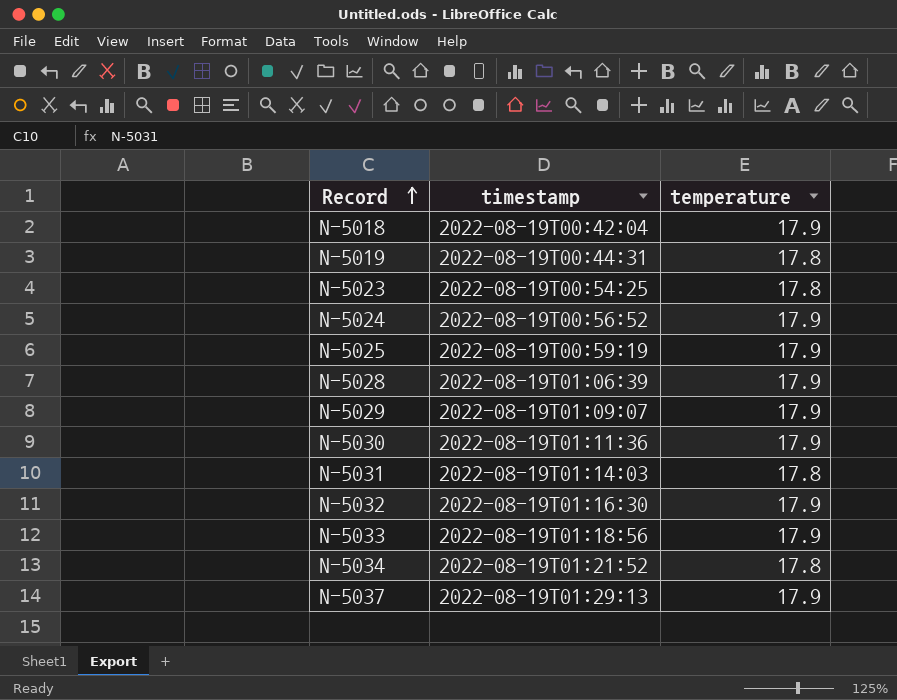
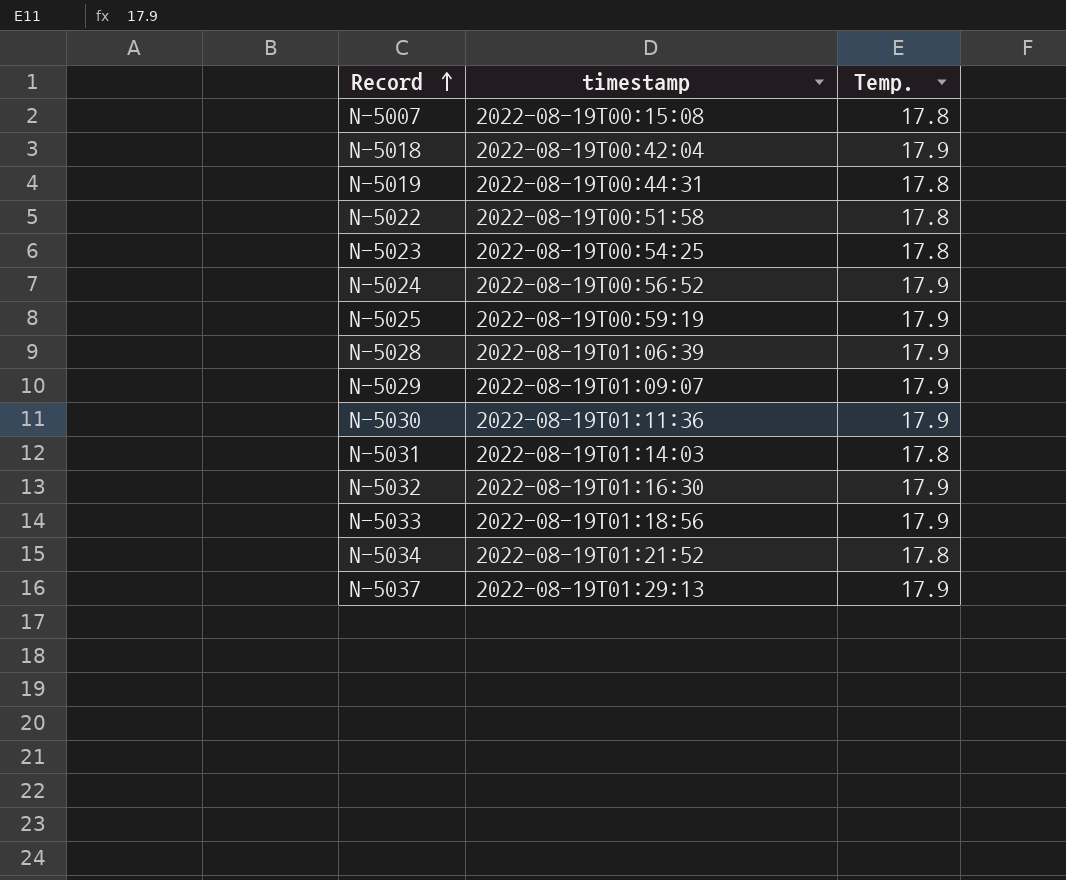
column name: temperature -> Temp.
row N-5007: none -> 2022-08-19T00:15:08 | 17.8
row N-5022: none -> 2022-08-19T00:51:58 | 17.8

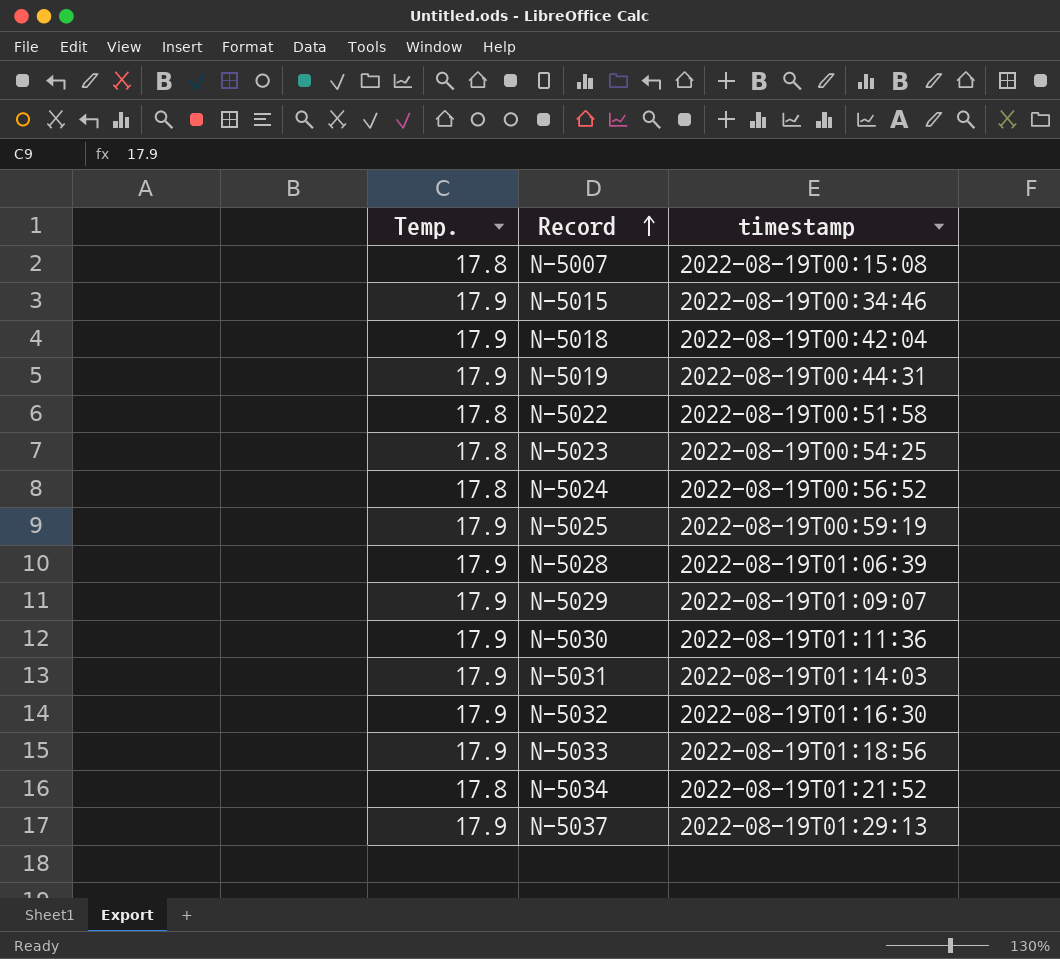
column Temp. | position: 3 -> 1
row N-5015: none -> 17.9 | 2022-08-19T00:34:46
N-5019 | Temp.: 17.8 -> 17.9
N-5024 | Temp.: 17.9 -> 17.8
N-5031 | Temp.: 17.8 -> 17.9

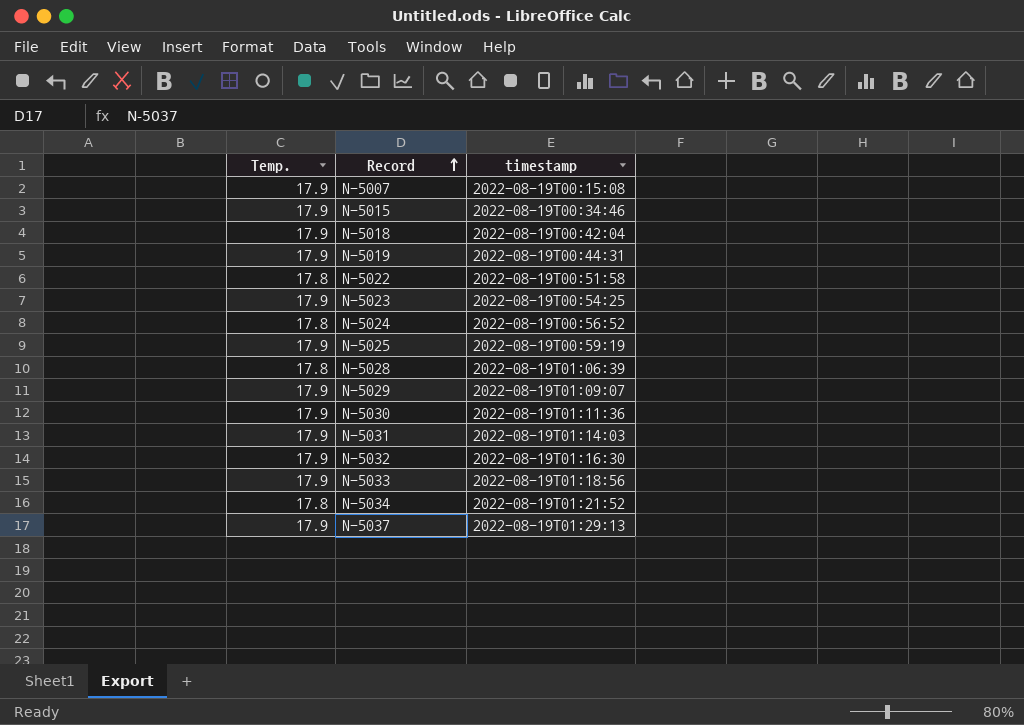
N-5007 | Temp.: 17.8 -> 17.9
N-5023 | Temp.: 17.8 -> 17.9
N-5028 | Temp.: 17.9 -> 17.8

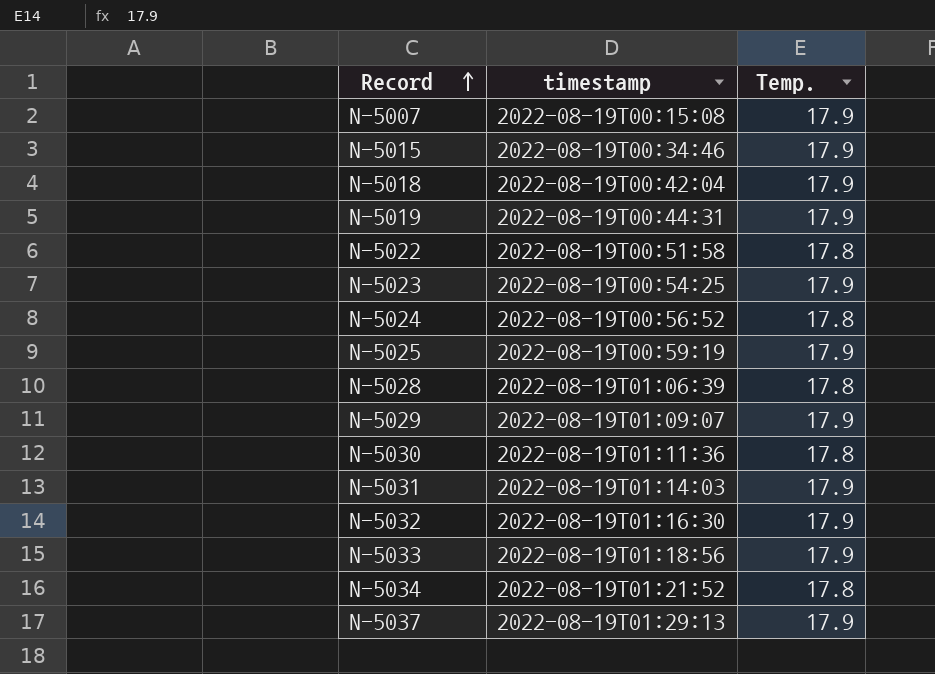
column Temp. | position: 1 -> 3
N-5030 | Temp.: 17.9 -> 17.8

